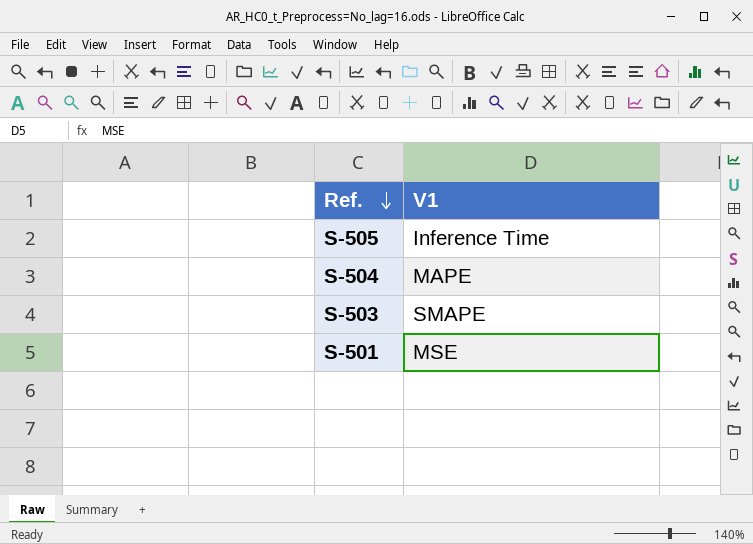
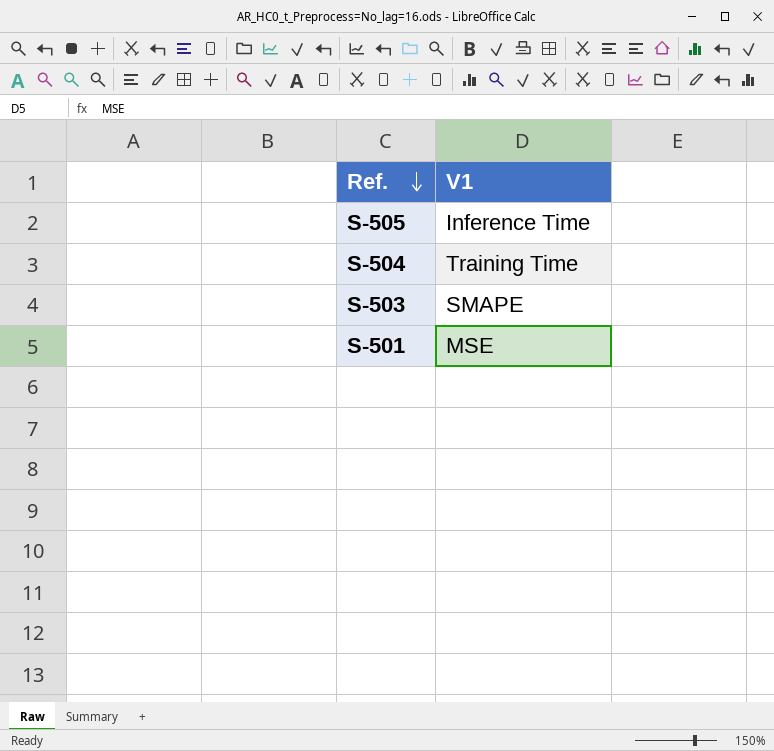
S-504 | V1: MAPE -> Training Time

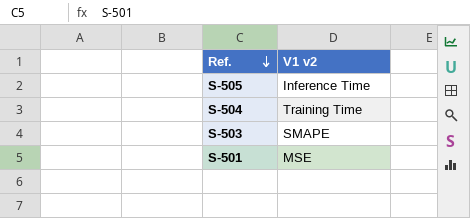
column name: V1 -> V1 v2

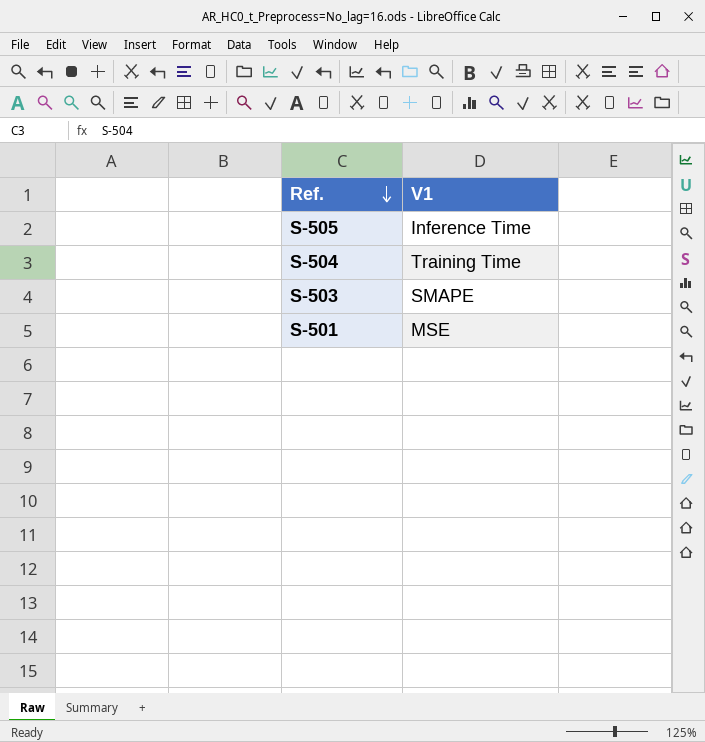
column name: V1 v2 -> V1

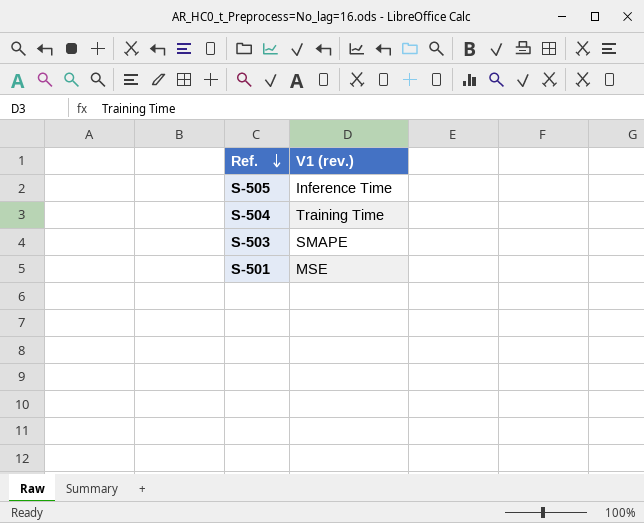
column name: V1 -> V1 (rev.)

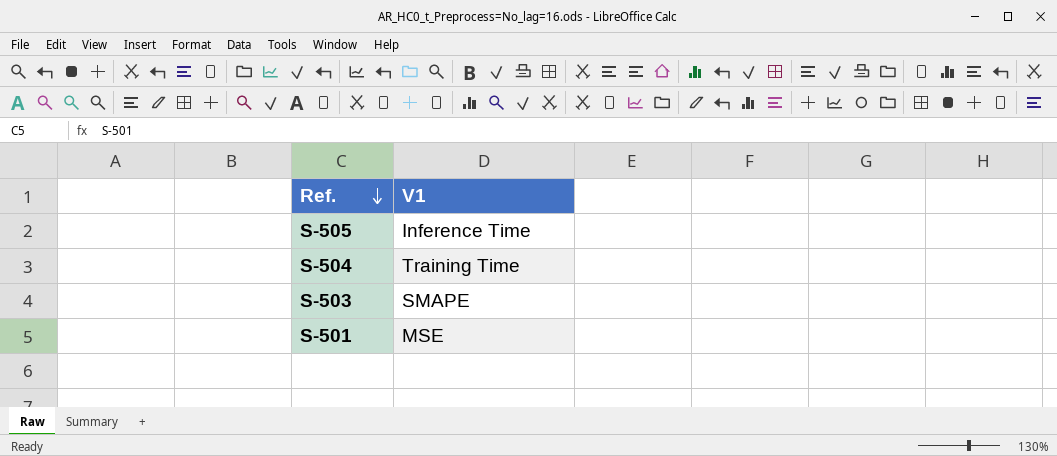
column name: V1 (rev.) -> V1

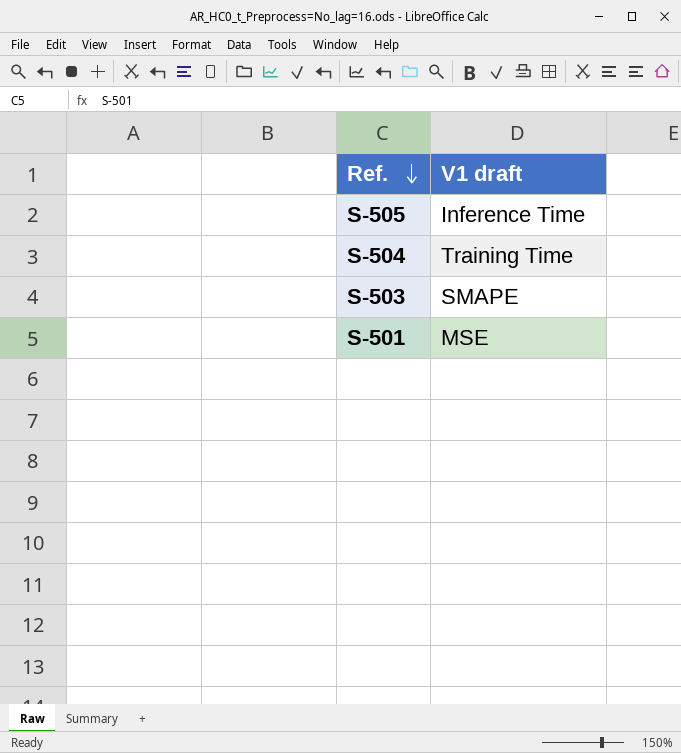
column name: V1 -> V1 draft

